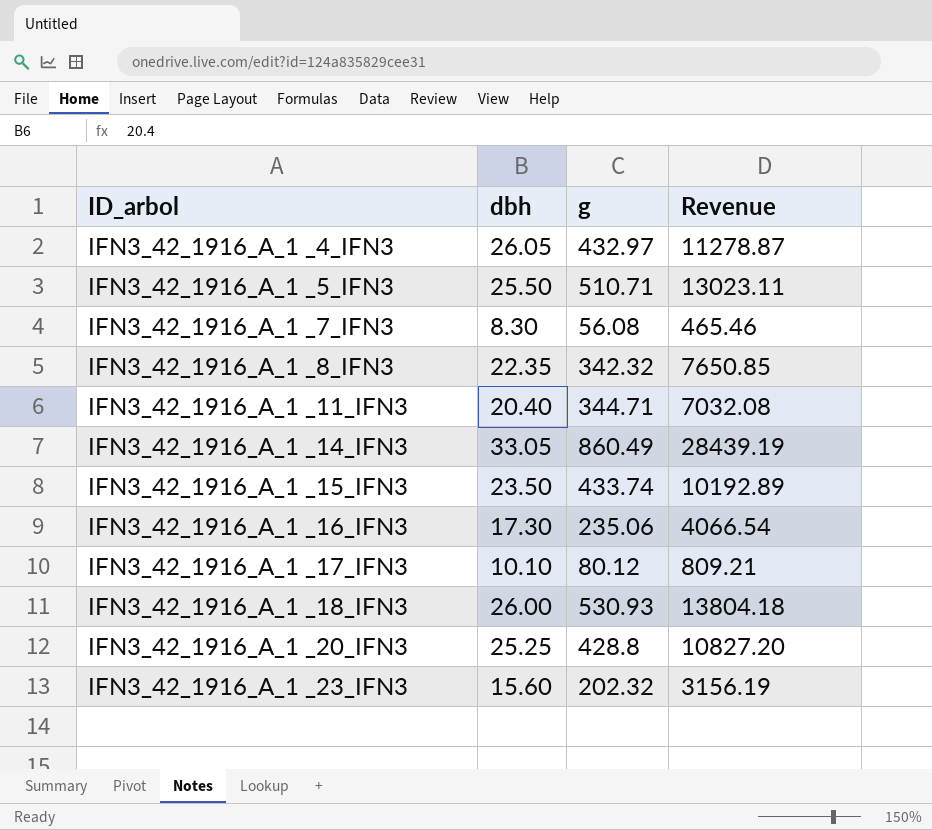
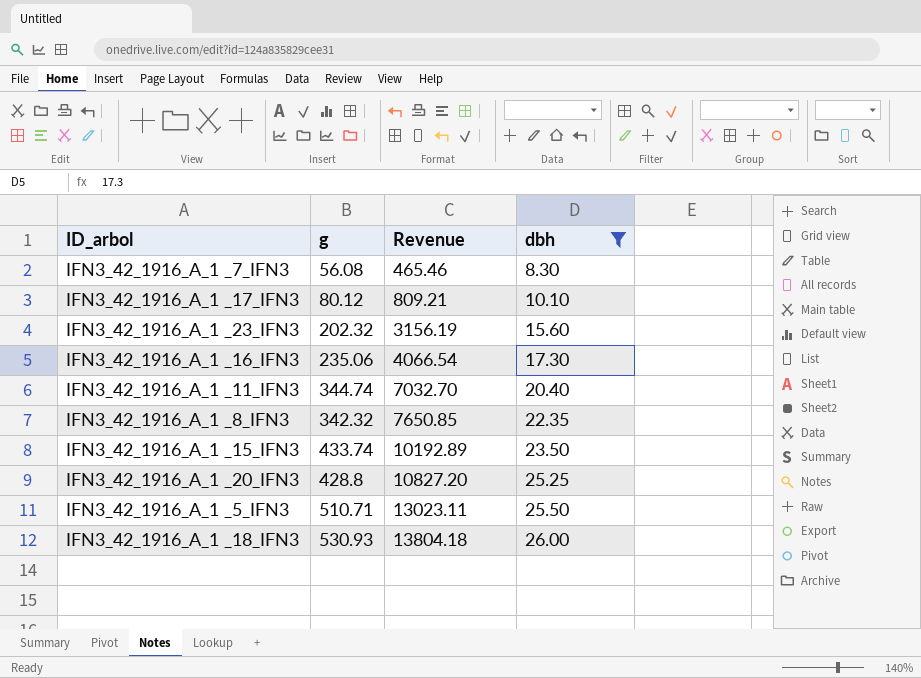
filter: none -> dbh <= 26.00
row order: ID_arbol ascending -> Revenue ascending
column dbh | position: 2 -> 4
IFN3_42_1916_A_1 _11_IFN3 | g: 344.71 -> 344.74
IFN3_42_1916_A_1 _11_IFN3 | Revenue: 7032.08 -> 7032.70

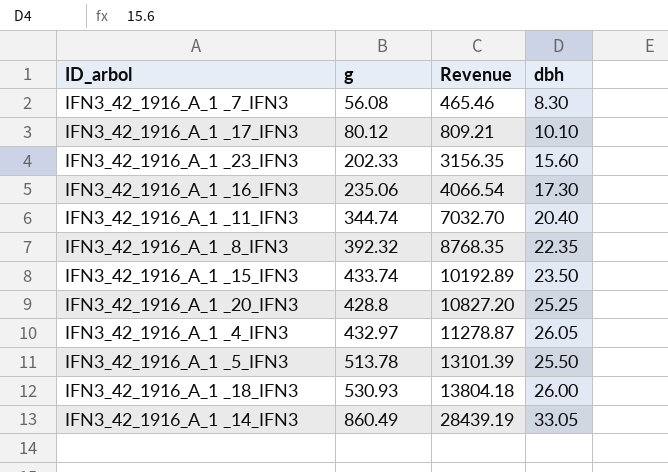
filter: dbh <= 26.00 -> none
IFN3_42_1916_A_1 _23_IFN3 | g: 202.32 -> 202.33
IFN3_42_1916_A_1 _23_IFN3 | Revenue: 3156.19 -> 3156.35
IFN3_42_1916_A_1 _8_IFN3 | g: 342.32 -> 392.32
IFN3_42_1916_A_1 _8_IFN3 | Revenue: 7650.85 -> 8768.35
IFN3_42_1916_A_1 _5_IFN3 | g: 510.71 -> 513.78
IFN3_42_1916_A_1 _5_IFN3 | Revenue: 13023.11 -> 13101.39

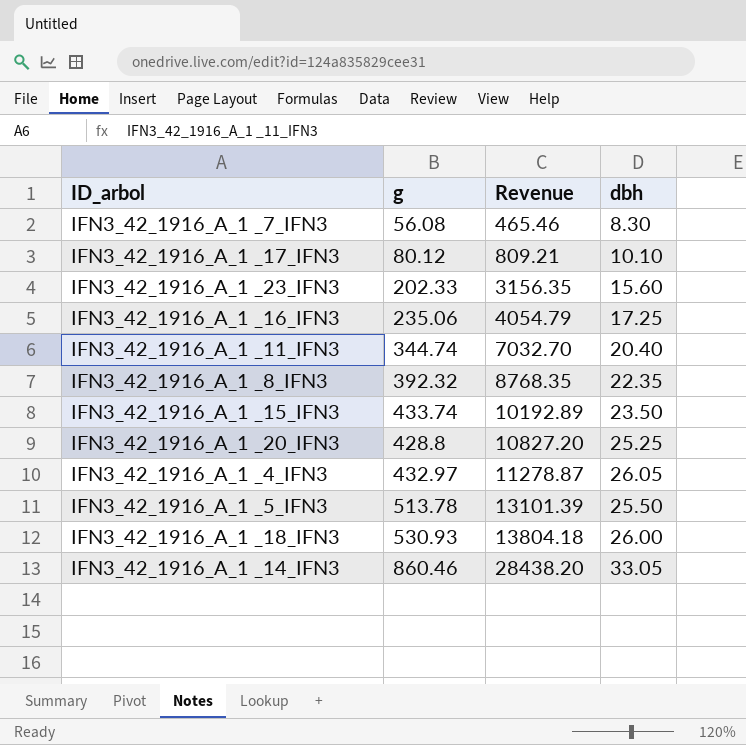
IFN3_42_1916_A_1 _16_IFN3 | Revenue: 4066.54 -> 4054.79
IFN3_42_1916_A_1 _16_IFN3 | dbh: 17.30 -> 17.25
IFN3_42_1916_A_1 _14_IFN3 | g: 860.49 -> 860.46
IFN3_42_1916_A_1 _14_IFN3 | Revenue: 28439.19 -> 28438.20

